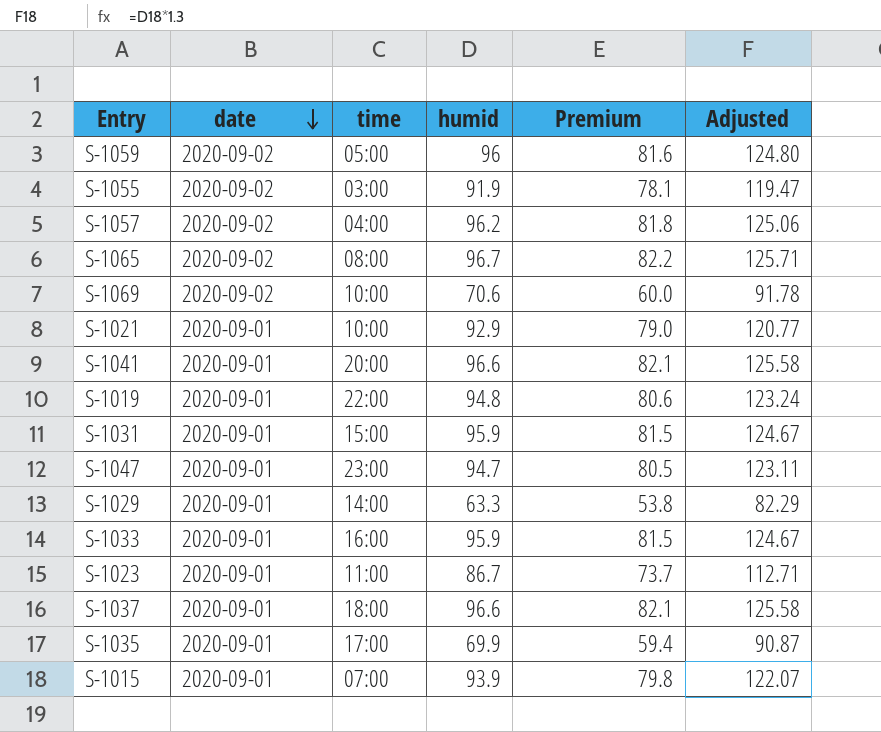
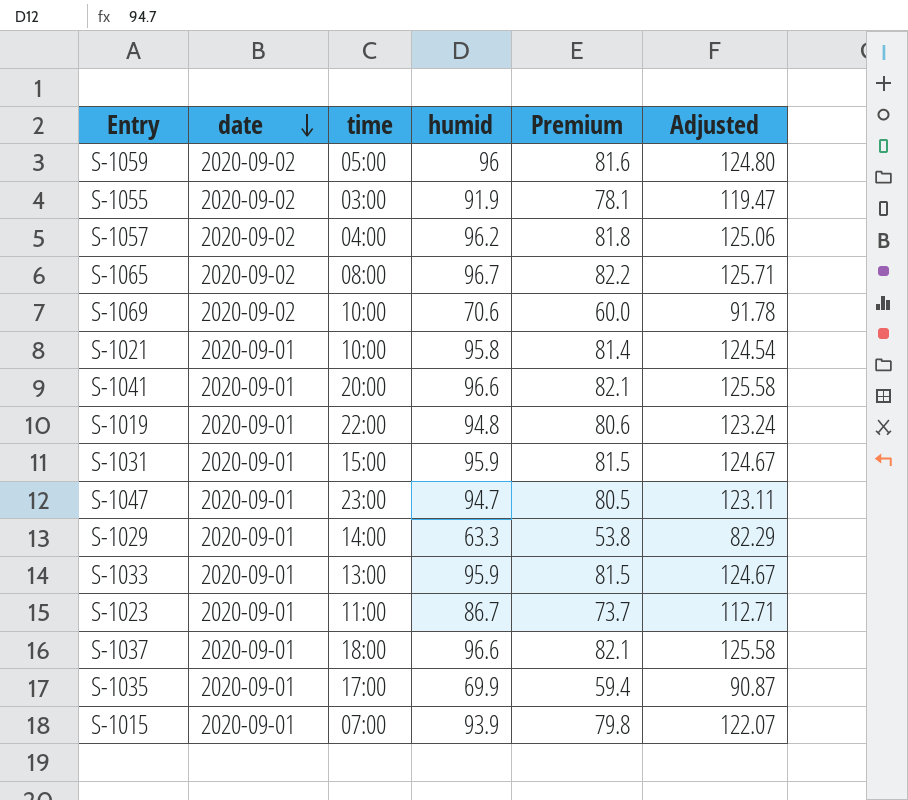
S-1021 | humid: 92.9 -> 95.8
S-1021 | Premium: 79.0 -> 81.4
S-1021 | Adjusted: 120.77 -> 124.54
S-1033 | time: 16:00 -> 13:00

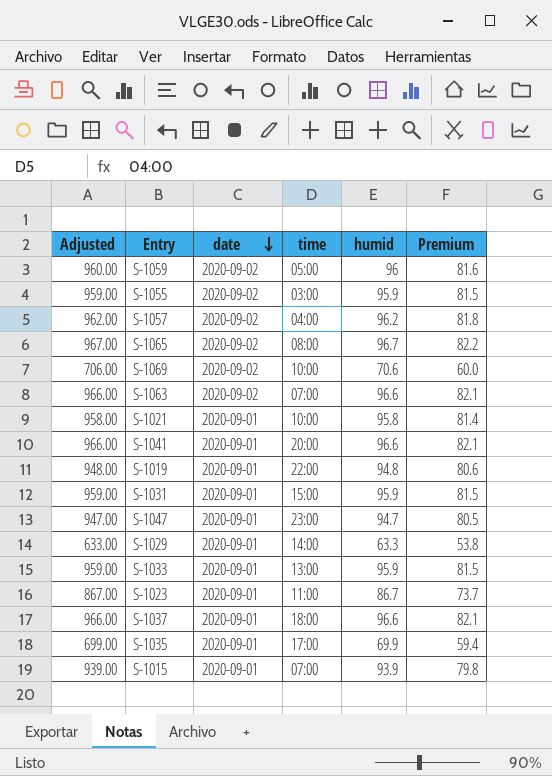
column Adjusted | formula: [humid] * 1.3 -> [humid] * 10
column Adjusted | position: 6 -> 1
S-1055 | humid: 91.9 -> 95.9
S-1055 | Premium: 78.1 -> 81.5
row S-1063: none -> 966.00 | 2020-09-02 | 07:00 | 96.6 | 82.1

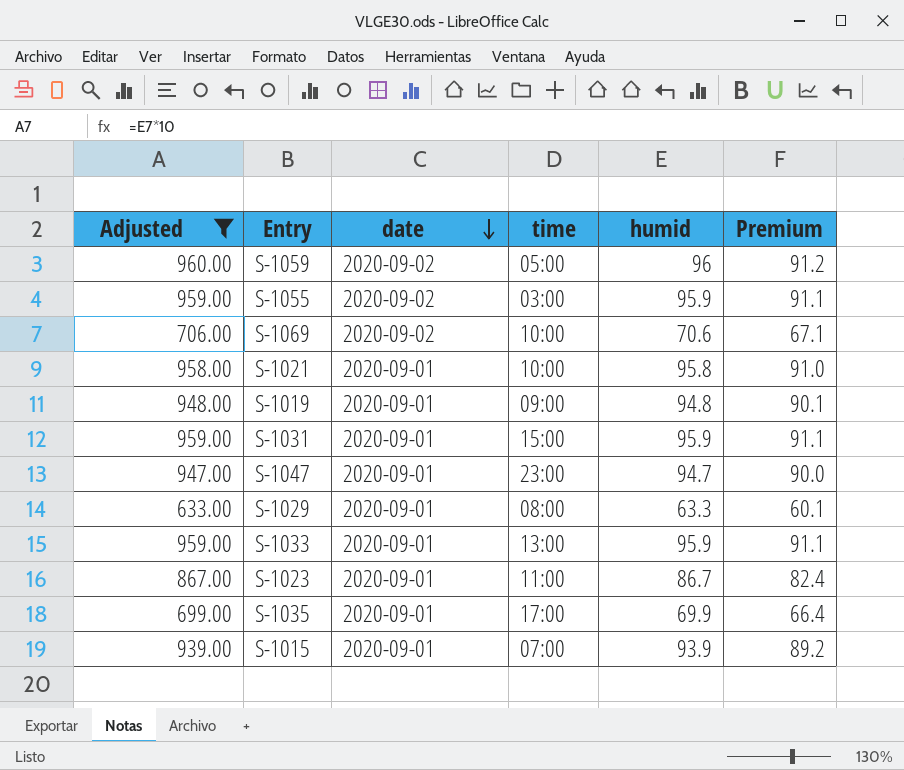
filter: none -> Adjusted <= 960.00
column Premium | formula: [humid] * 0.85 -> [humid] * 0.95
S-1019 | time: 22:00 -> 09:00
S-1029 | time: 14:00 -> 08:00

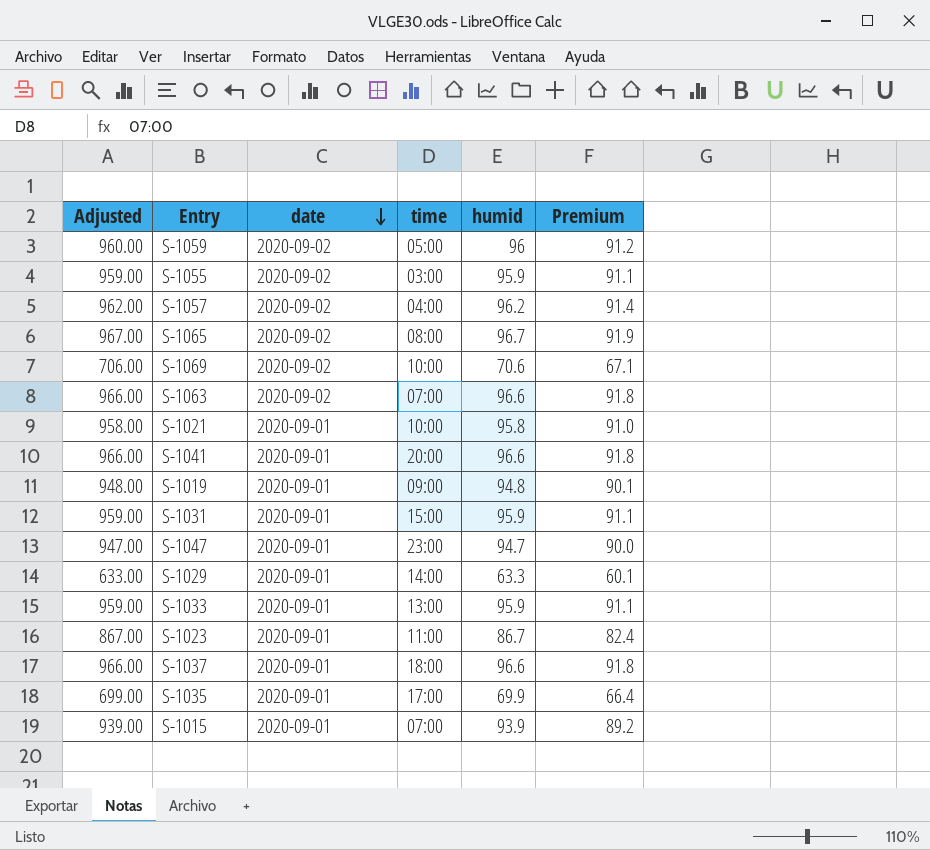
filter: Adjusted <= 960.00 -> none
S-1029 | time: 08:00 -> 14:00

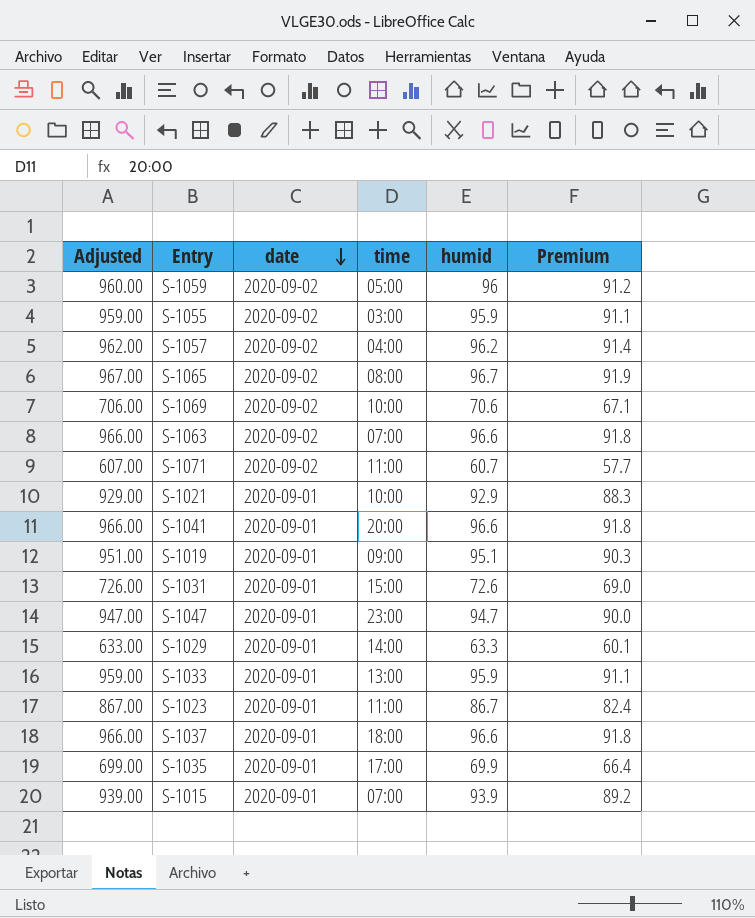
row S-1071: none -> 607.00 | 2020-09-02 | 11:00 | 60.7 | 57.7
S-1021 | Adjusted: 958.00 -> 929.00
S-1021 | humid: 95.8 -> 92.9
S-1021 | Premium: 91.0 -> 88.3
S-1019 | Adjusted: 948.00 -> 951.00
S-1019 | humid: 94.8 -> 95.1
S-1019 | Premium: 90.1 -> 90.3
S-1031 | Adjusted: 959.00 -> 726.00
S-1031 | humid: 95.9 -> 72.6
S-1031 | Premium: 91.1 -> 69.0

